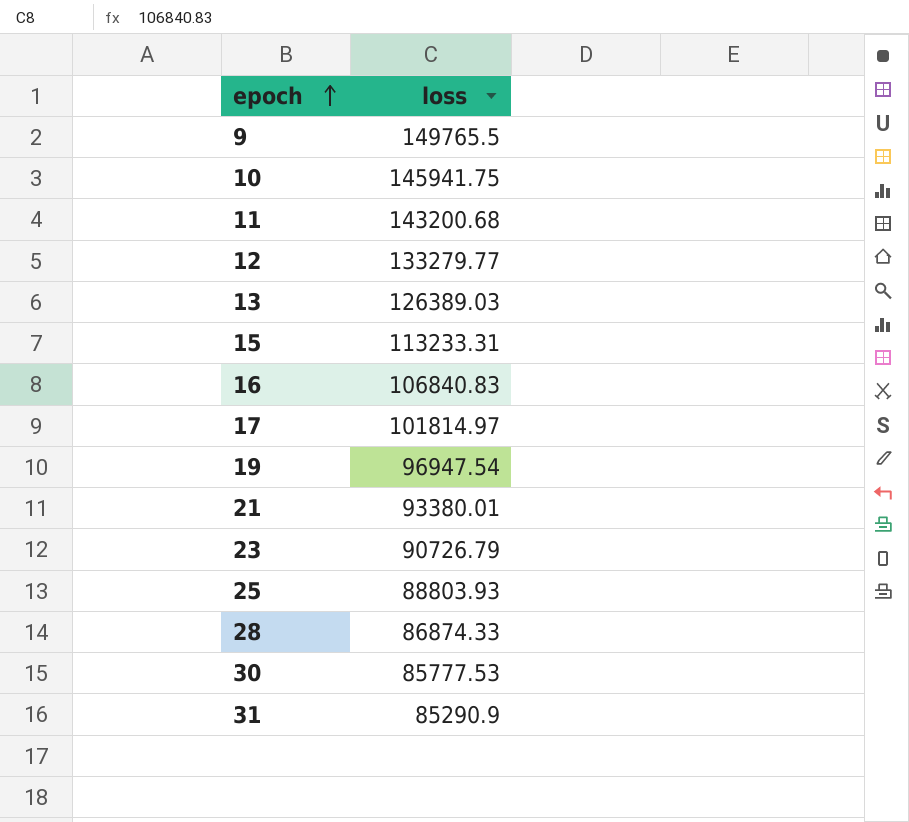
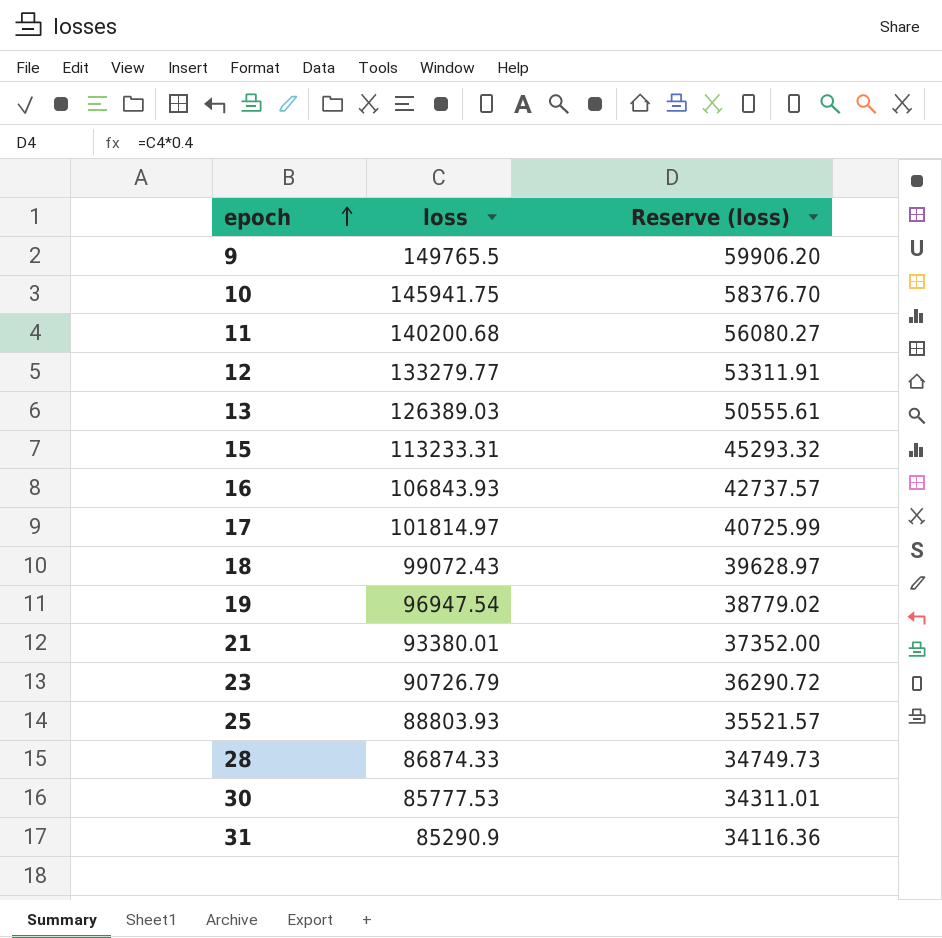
column Reserve (loss) | formula: none -> [loss] * 0.4
11 | loss: 143200.68 -> 140200.68
16 | loss: 106840.83 -> 106843.93
row 18: none -> 99072.43 | 39628.97

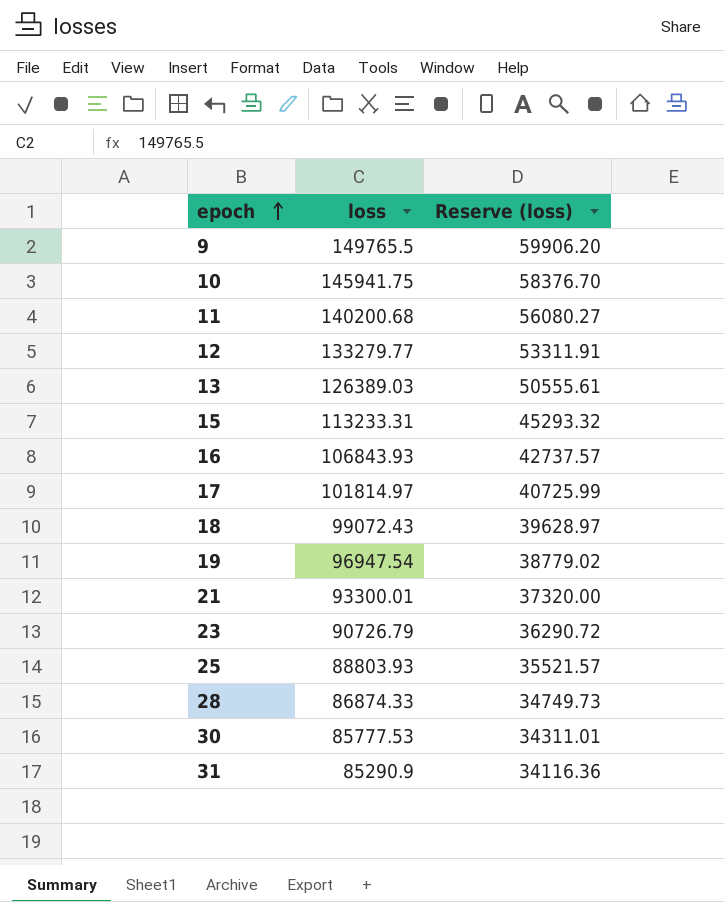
21 | loss: 93380.01 -> 93300.01
21 | Reserve (loss): 37352.00 -> 37320.00

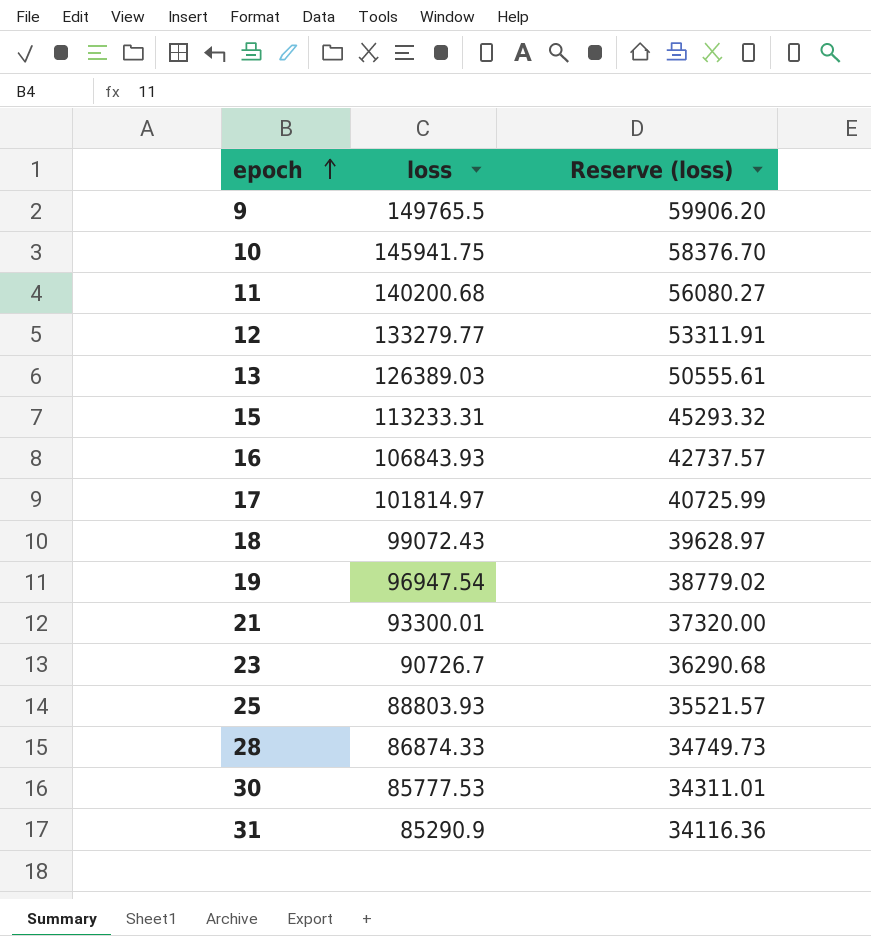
23 | loss: 90726.79 -> 90726.7
23 | Reserve (loss): 36290.72 -> 36290.68

